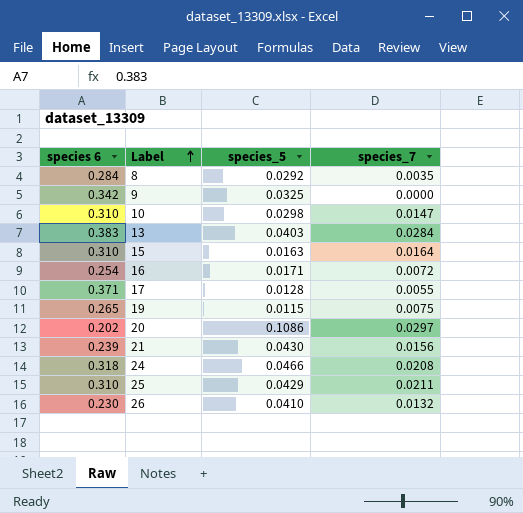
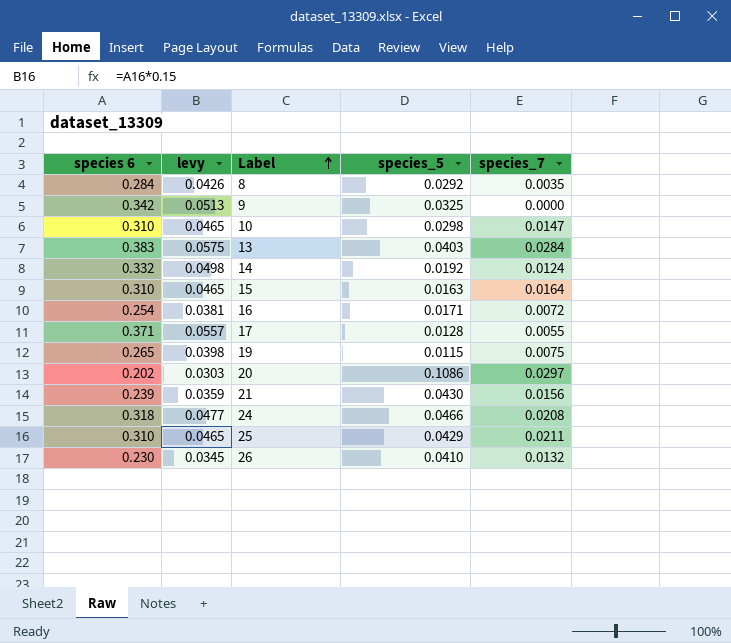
column levy | formula: none -> [species 6] * 0.15
row 14: none -> 0.332 | 0.0498 | 0.0192 | 0.0124

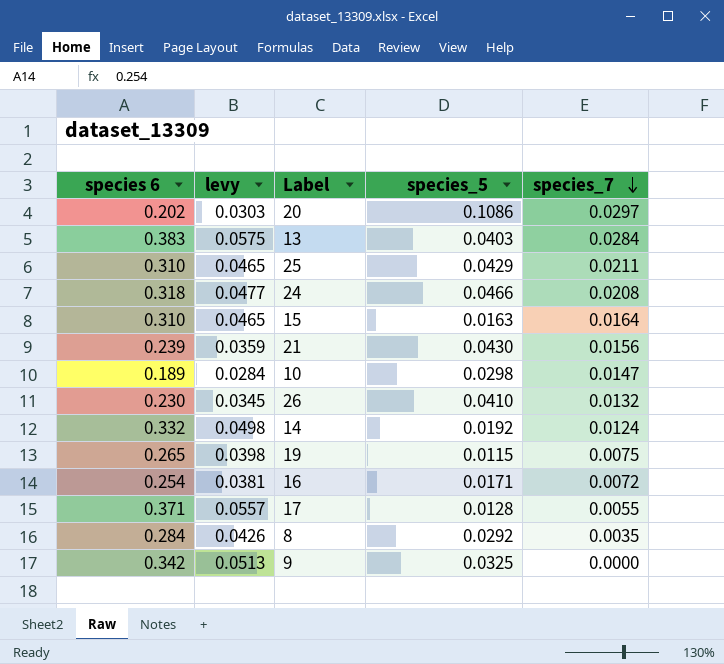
row order: Label ascending -> species_7 descending
10 | species 6: 0.310 -> 0.189
10 | levy: 0.0465 -> 0.0284

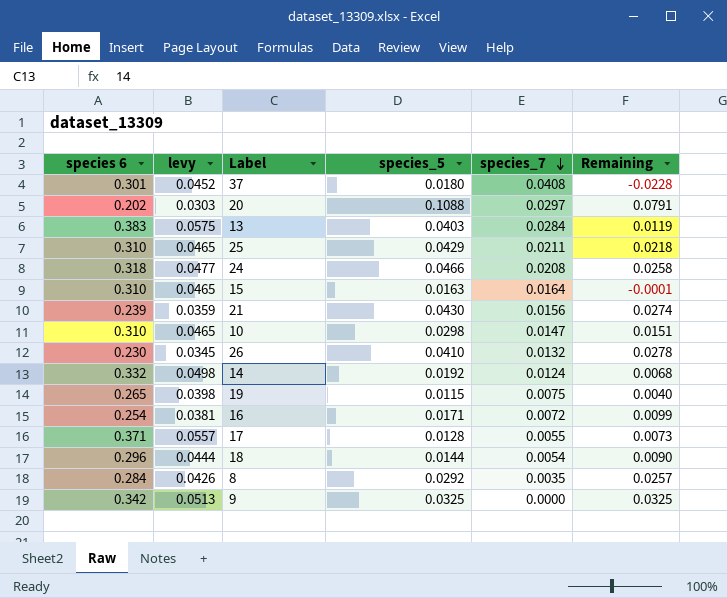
column Remaining | formula: none -> [species_5] - [species_7]
row 37: none -> 0.301 | 0.0452 | 0.0180 | 0.0408 | -0.0228
20 | species_5: 0.1086 -> 0.1088
10 | species 6: 0.189 -> 0.310
10 | levy: 0.0284 -> 0.0465
row 18: none -> 0.296 | 0.0444 | 0.0144 | 0.0054 | 0.0090

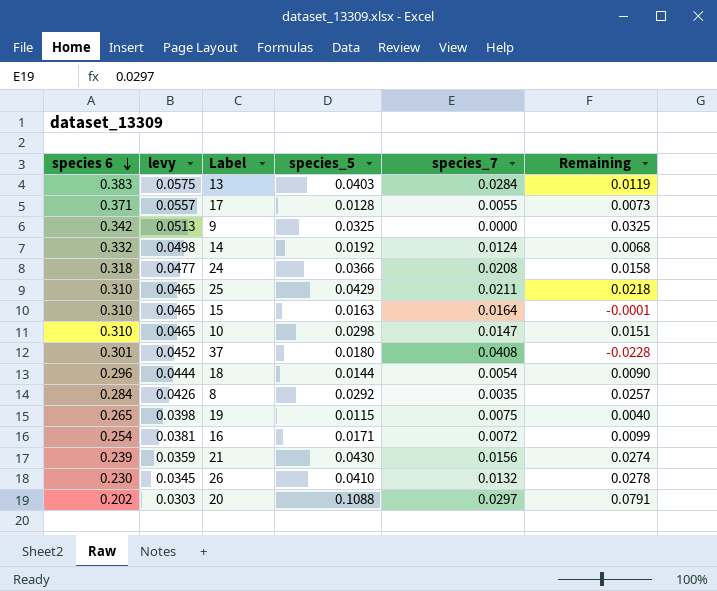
row order: species_7 descending -> species 6 descending
24 | species_5: 0.0466 -> 0.0366
24 | Remaining: 0.0258 -> 0.0158

